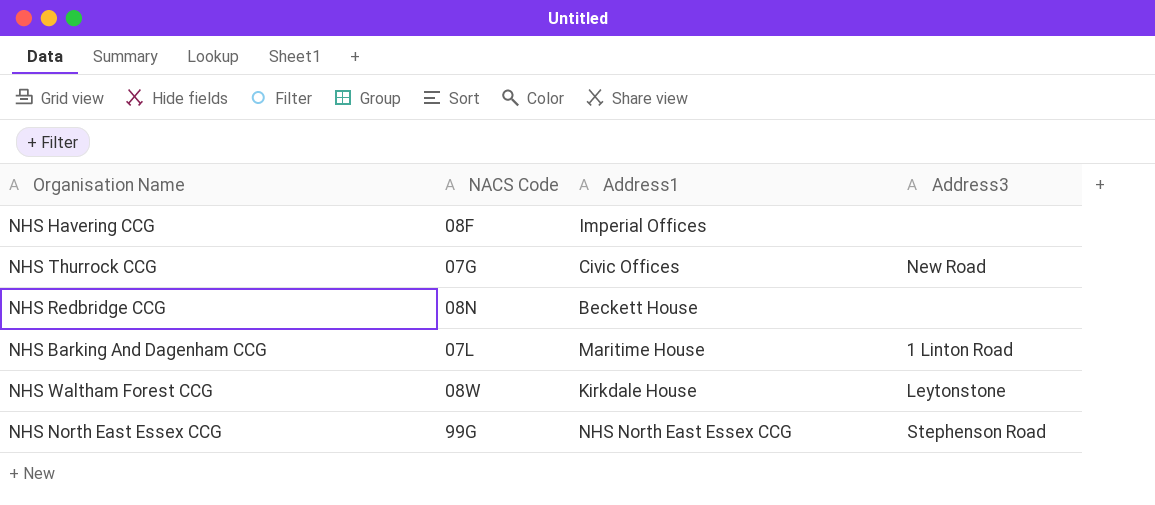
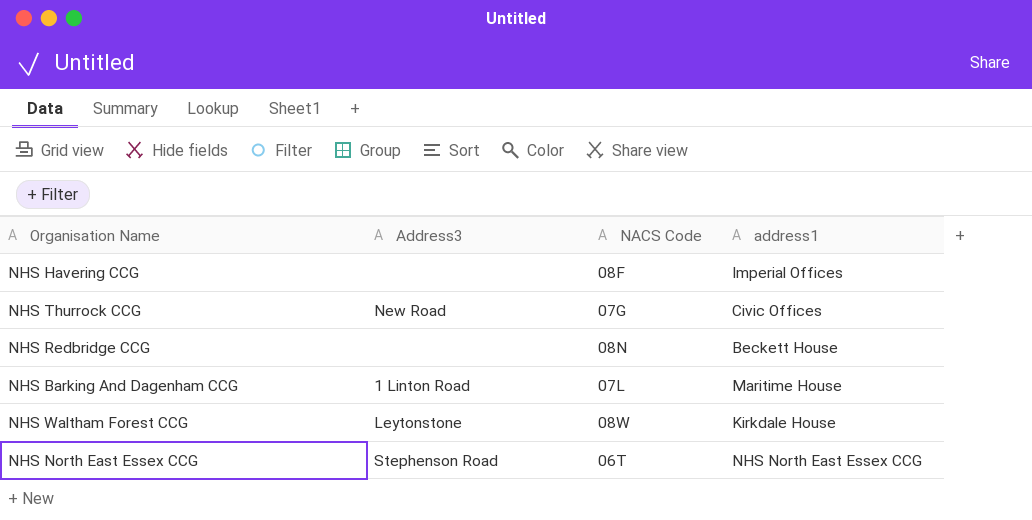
column Address3 | position: 4 -> 2
column name: Address1 -> address1
NHS North East Essex CCG | NACS Code: 99G -> 06T

